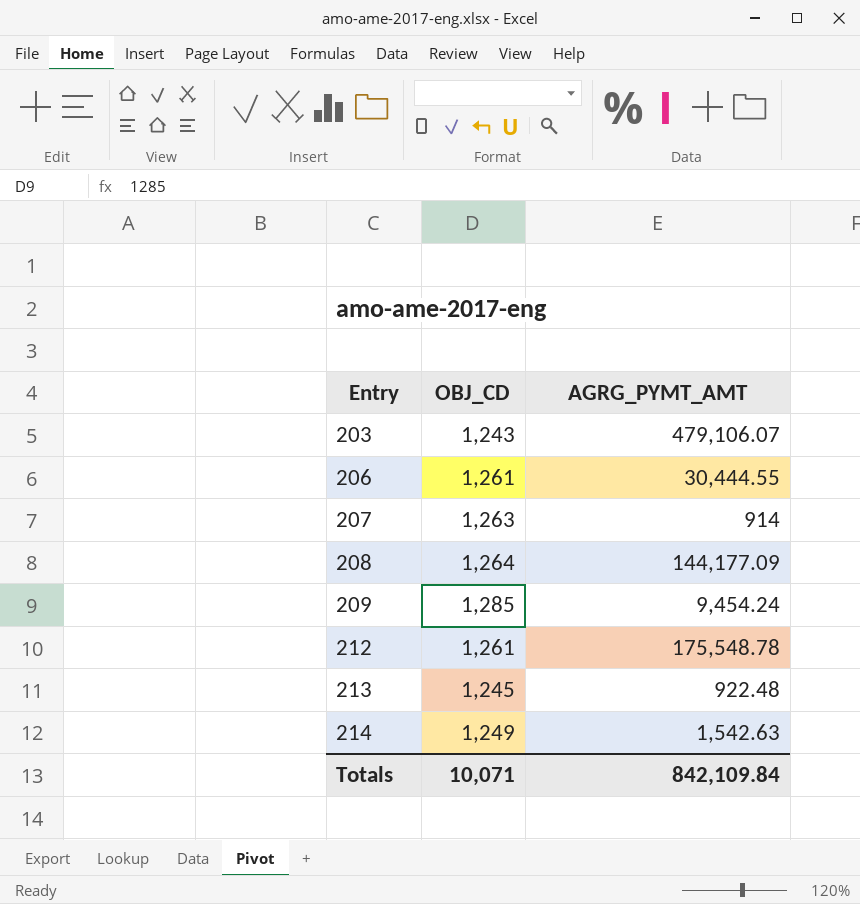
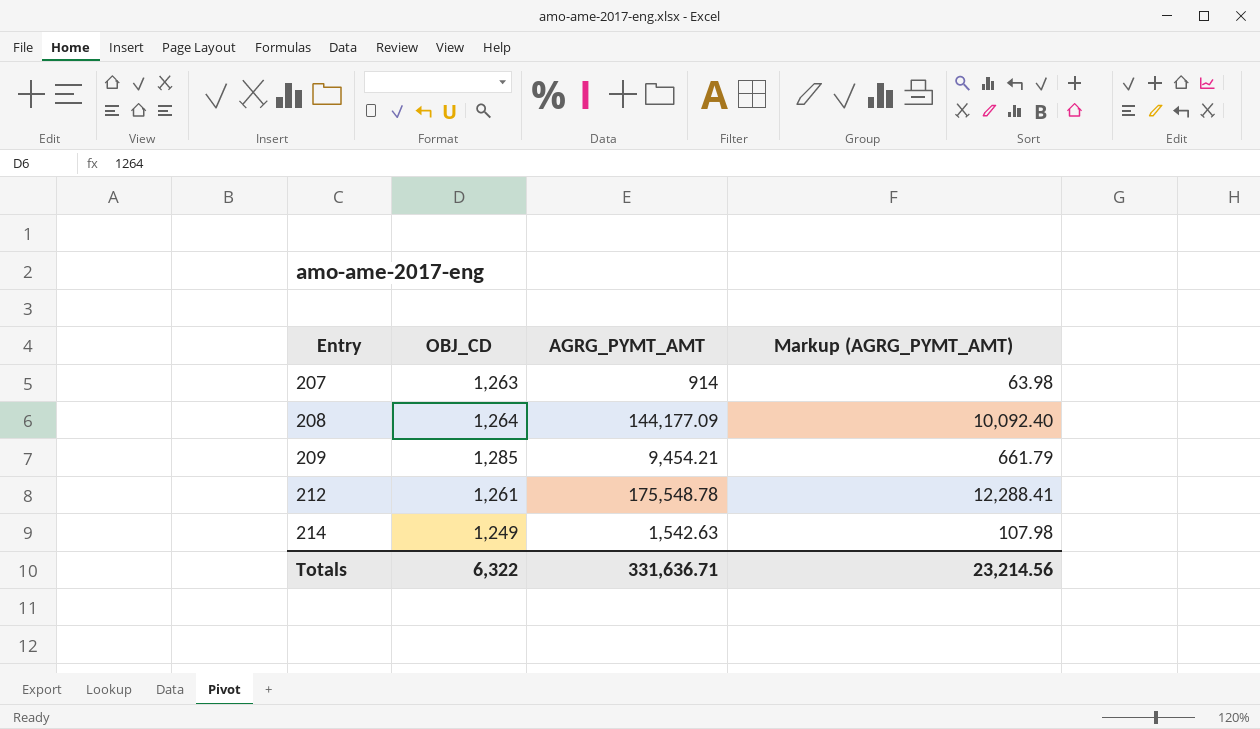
column Markup (AGRG_PYMT_AMT) | formula: none -> [AGRG_PYMT_AMT] * 0.07
row 203: 1,243 | 479,106.07 -> none
row 206: 1,261 | 30,444.55 -> none
row 213: 1,245 | 922.48 -> none
209 | AGRG_PYMT_AMT: 9,454.24 -> 9,454.21
Totals | OBJ_CD: 10,071 -> 6,322
Totals | AGRG_PYMT_AMT: 842,109.84 -> 331,636.71

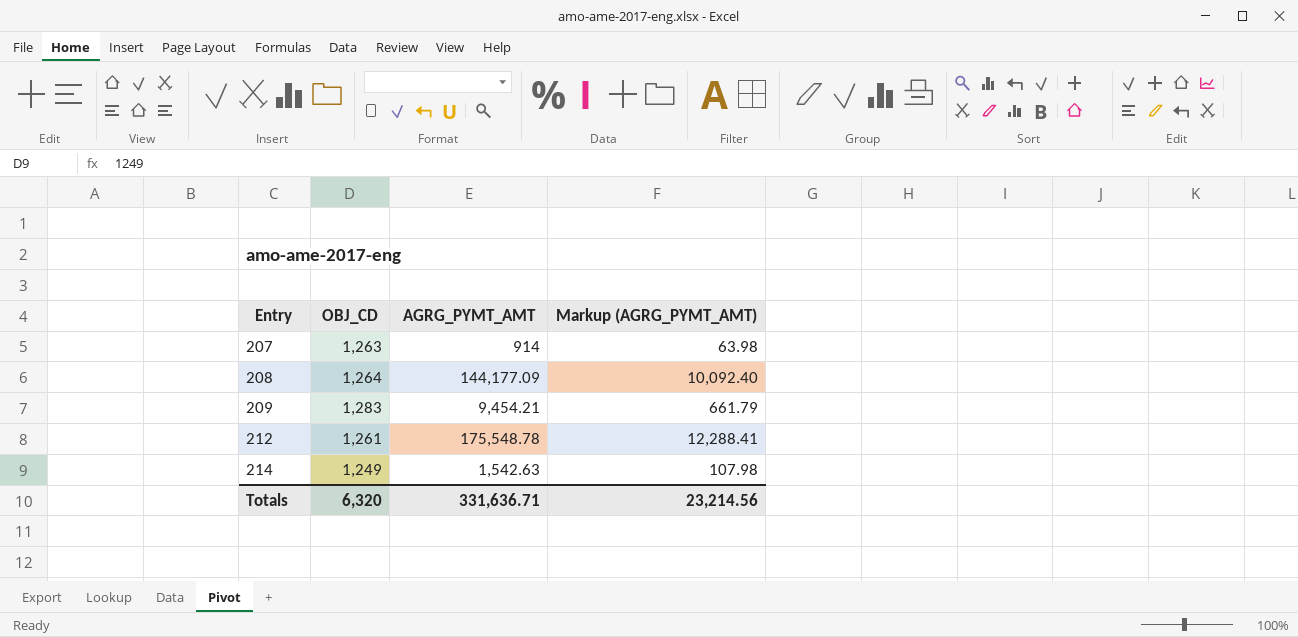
209 | OBJ_CD: 1,285 -> 1,283
Totals | OBJ_CD: 6,322 -> 6,320

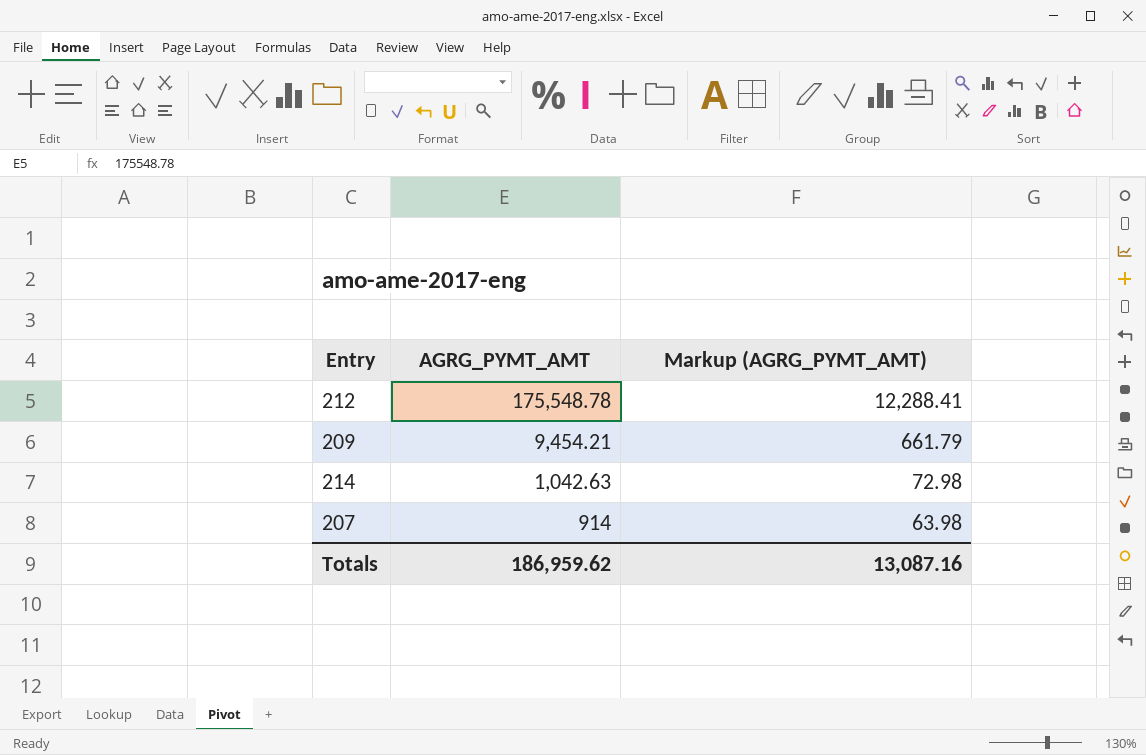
row order: Entry ascending -> AGRG_PYMT_AMT descending
column OBJ_CD | position: 2 -> none
row 208: 1,264 | 144,177.09 | 10,092.40 -> none
214 | AGRG_PYMT_AMT: 1,542.63 -> 1,042.63
214 | Markup (AGRG_PYMT_AMT): 107.98 -> 72.98
Totals | AGRG_PYMT_AMT: 331,636.71 -> 186,959.62
Totals | Markup (AGRG_PYMT_AMT): 23,214.56 -> 13,087.16

